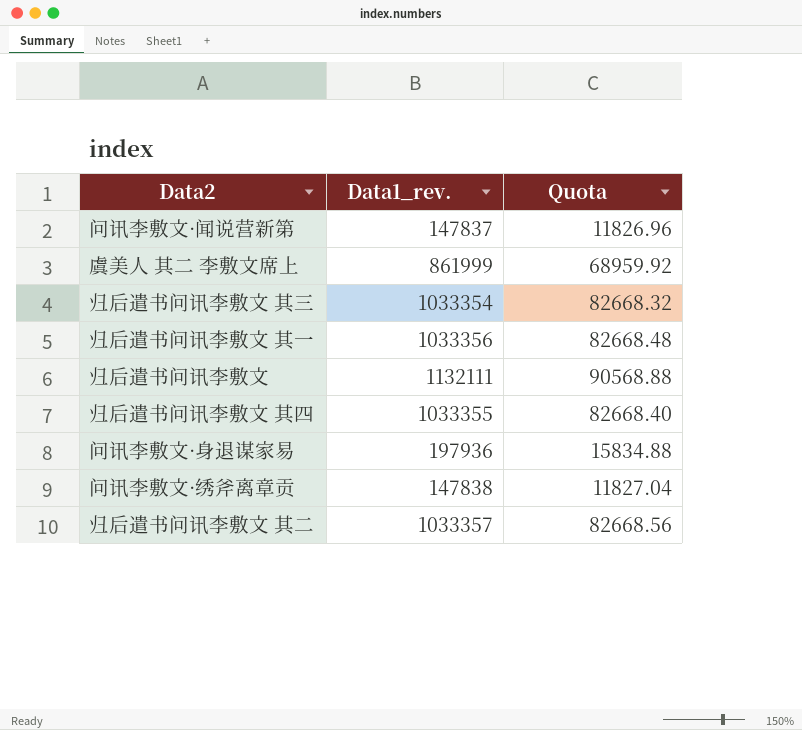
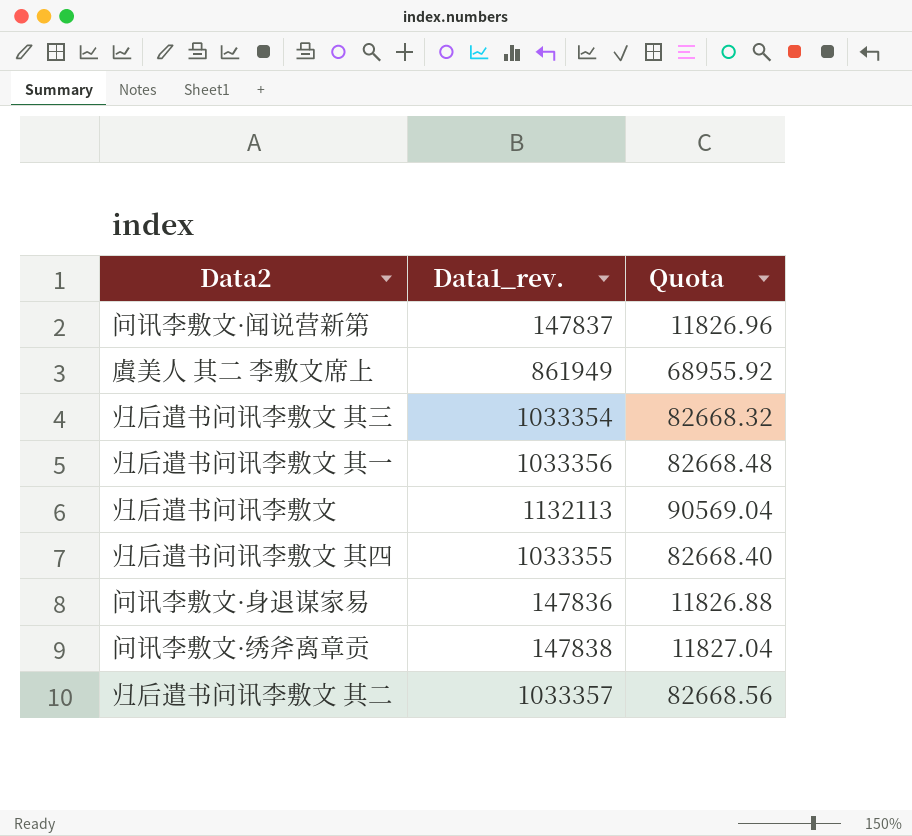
虞美人 其二 李敷文席上 | Data1_rev.: 861999 -> 861949
虞美人 其二 李敷文席上 | Quota: 68959.92 -> 68955.92
归后遣书问讯李敷文 | Data1_rev.: 1132111 -> 1132113
归后遣书问讯李敷文 | Quota: 90568.88 -> 90569.04
问讯李敷文·身退谋家易 | Data1_rev.: 197936 -> 147836
问讯李敷文·身退谋家易 | Quota: 15834.88 -> 11826.88

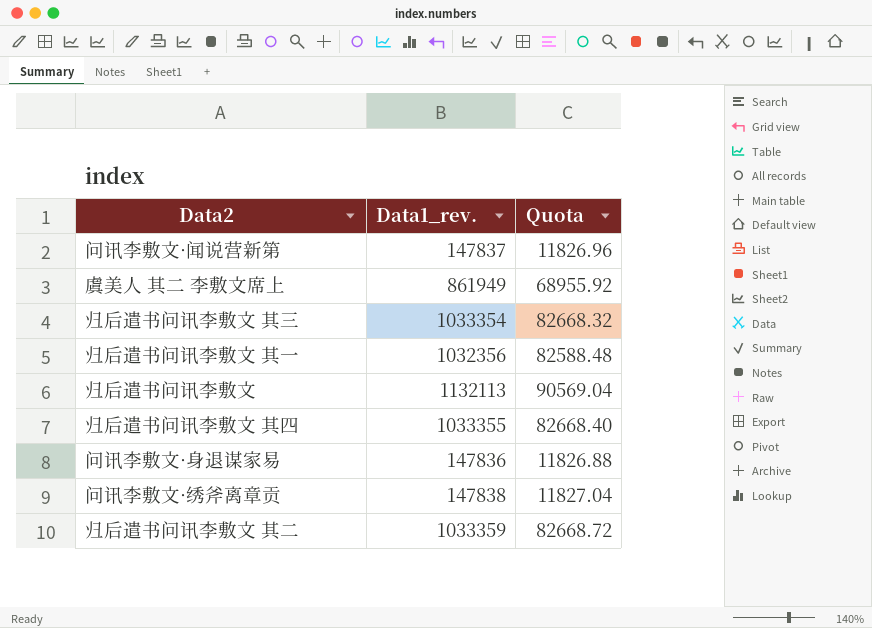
归后遣书问讯李敷文 其一 | Data1_rev.: 1033356 -> 1032356
归后遣书问讯李敷文 其一 | Quota: 82668.48 -> 82588.48
归后遣书问讯李敷文 其二 | Data1_rev.: 1033357 -> 1033359
归后遣书问讯李敷文 其二 | Quota: 82668.56 -> 82668.72

